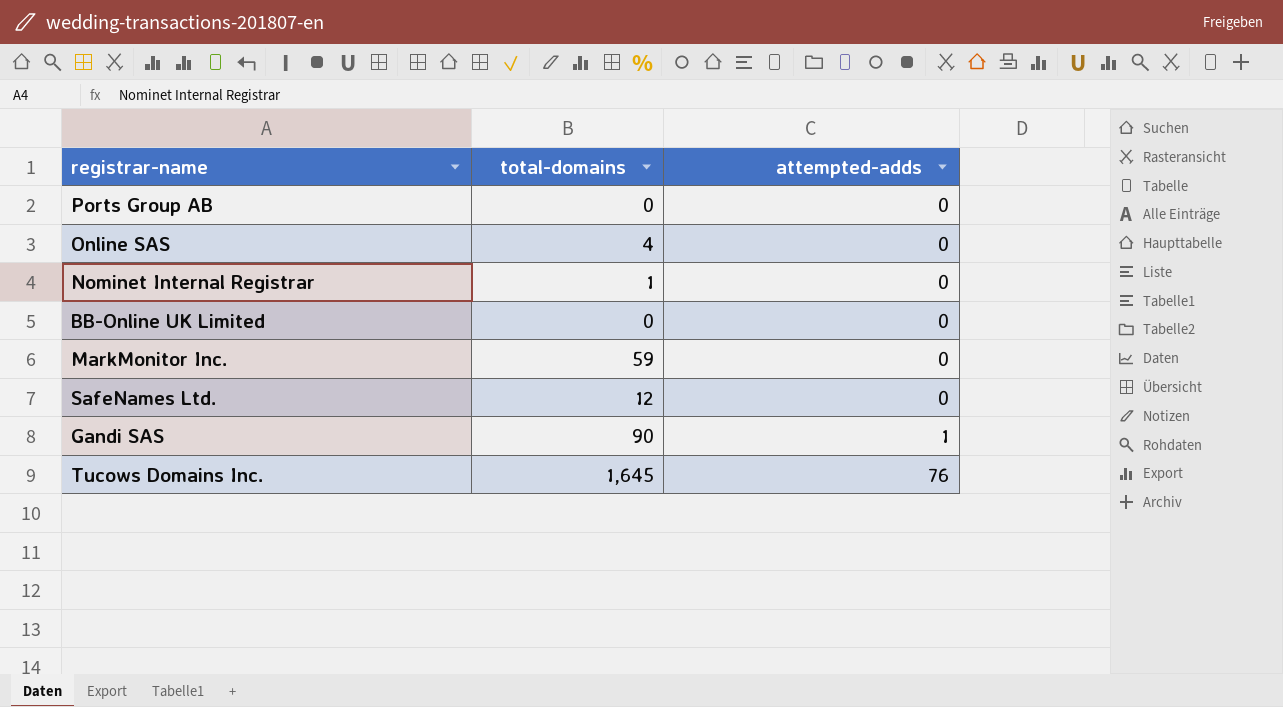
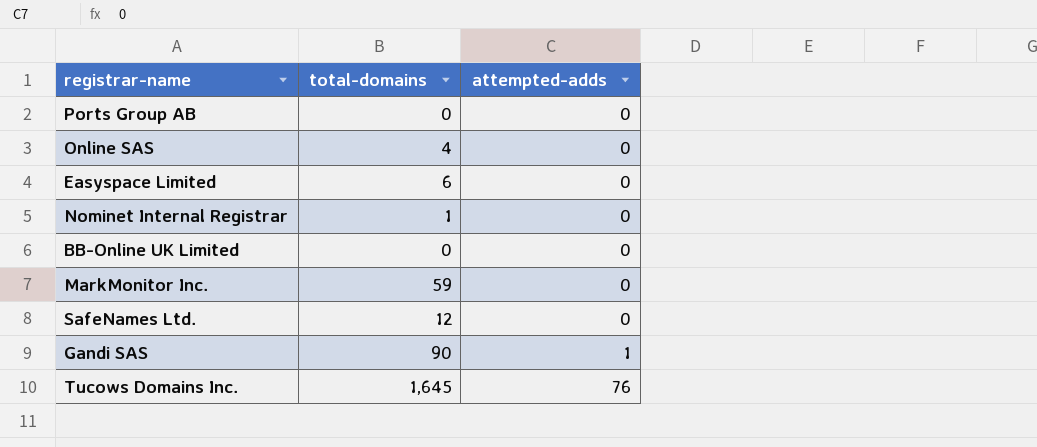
row Easyspace Limited: none -> 6 | 0

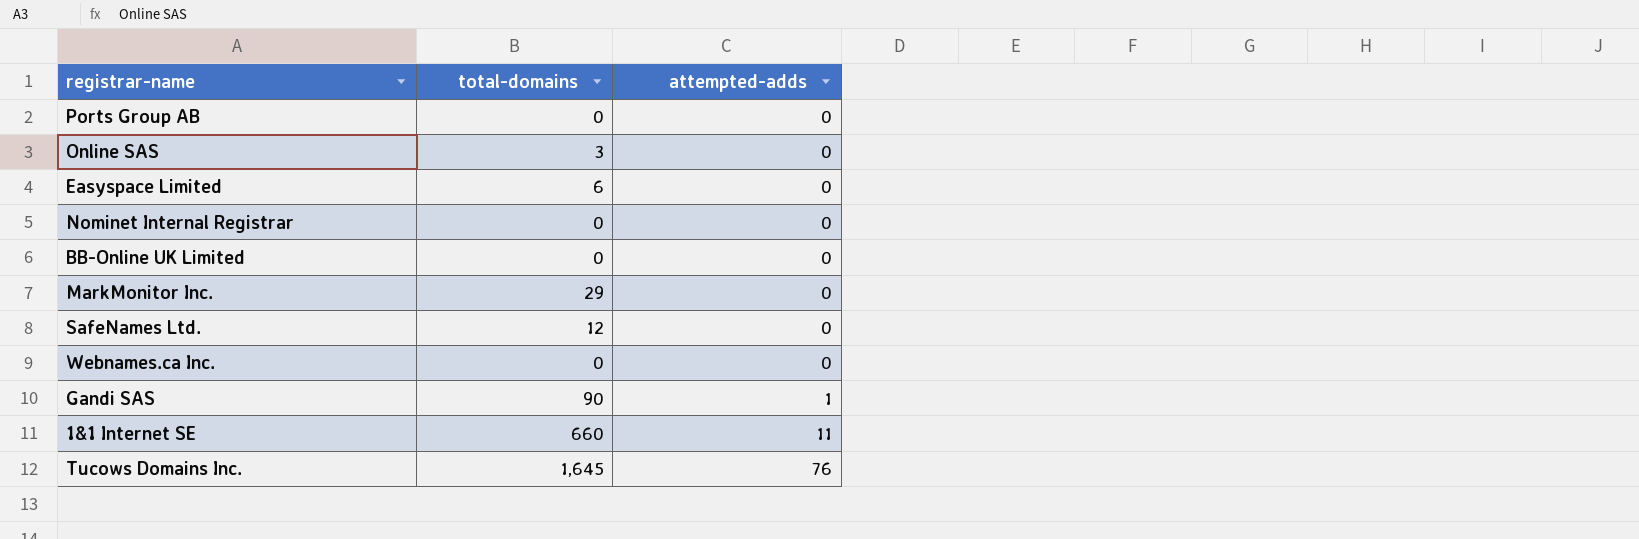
Online SAS | total-domains: 4 -> 3
Nominet Internal Registrar | total-domains: 1 -> 0
MarkMonitor Inc. | total-domains: 59 -> 29
row Webnames.ca Inc.: none -> 0 | 0
row 1&1 Internet SE: none -> 660 | 11

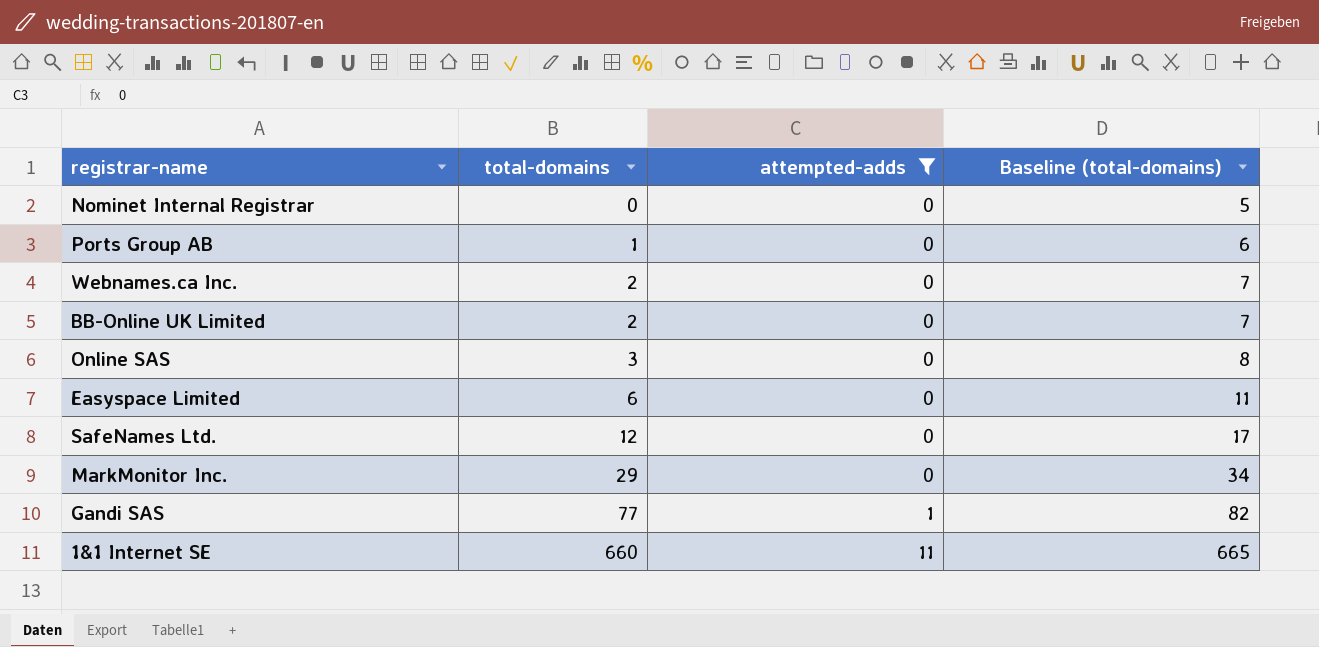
filter: none -> attempted-adds != 76
row order: attempted-adds ascending -> total-domains ascending
column Baseline (total-domains) | formula: none -> [total-domains] + 5
Ports Group AB | total-domains: 0 -> 1
Webnames.ca Inc. | total-domains: 0 -> 2
BB-Online UK Limited | total-domains: 0 -> 2
Gandi SAS | total-domains: 90 -> 77

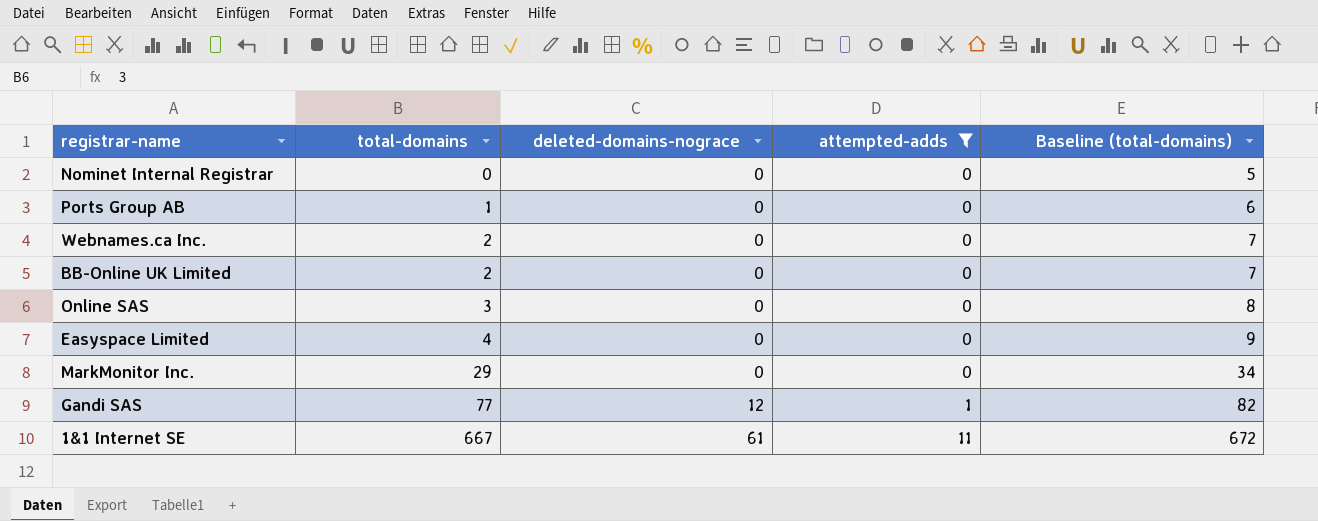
column deleted-domains-nograce | position: none -> 3
row SafeNames Ltd.: 12 | 0 | 17 -> none
Easyspace Limited | total-domains: 6 -> 4
Easyspace Limited | Baseline (total-domains): 11 -> 9
1&1 Internet SE | total-domains: 660 -> 667
1&1 Internet SE | Baseline (total-domains): 665 -> 672

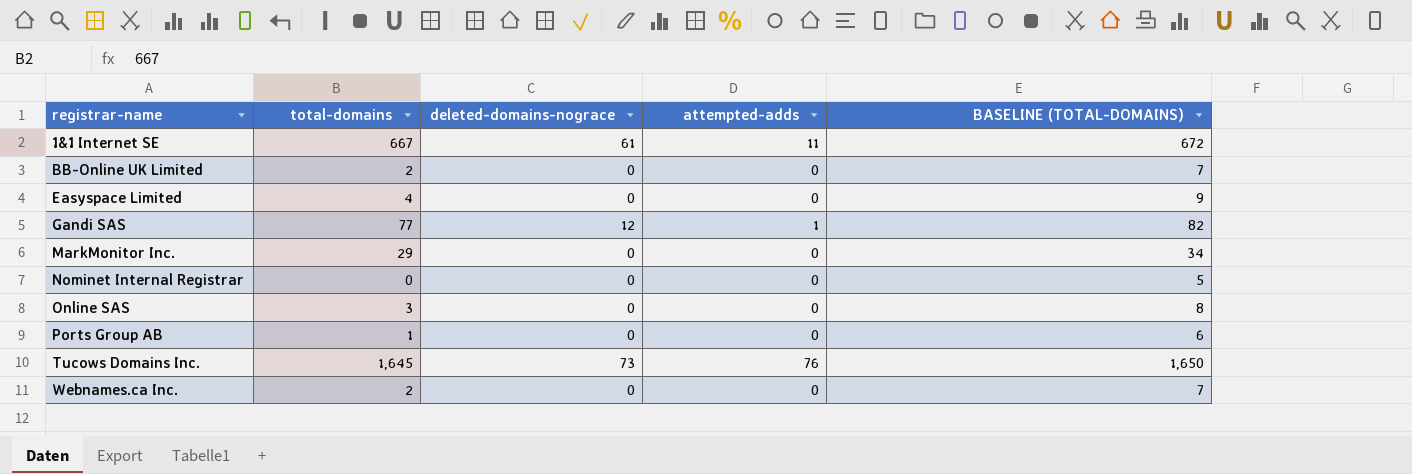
filter: attempted-adds != 76 -> none
row order: total-domains ascending -> registrar-name ascending
column name: Baseline (total-domains) -> BASELINE (TOTAL-DOMAINS)

